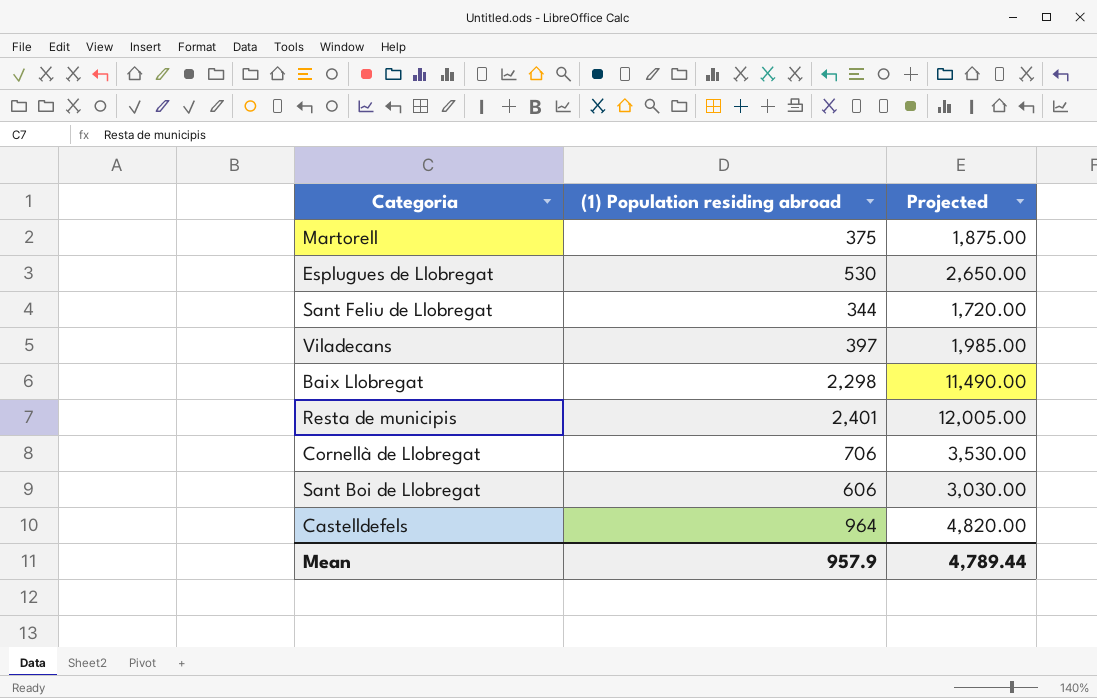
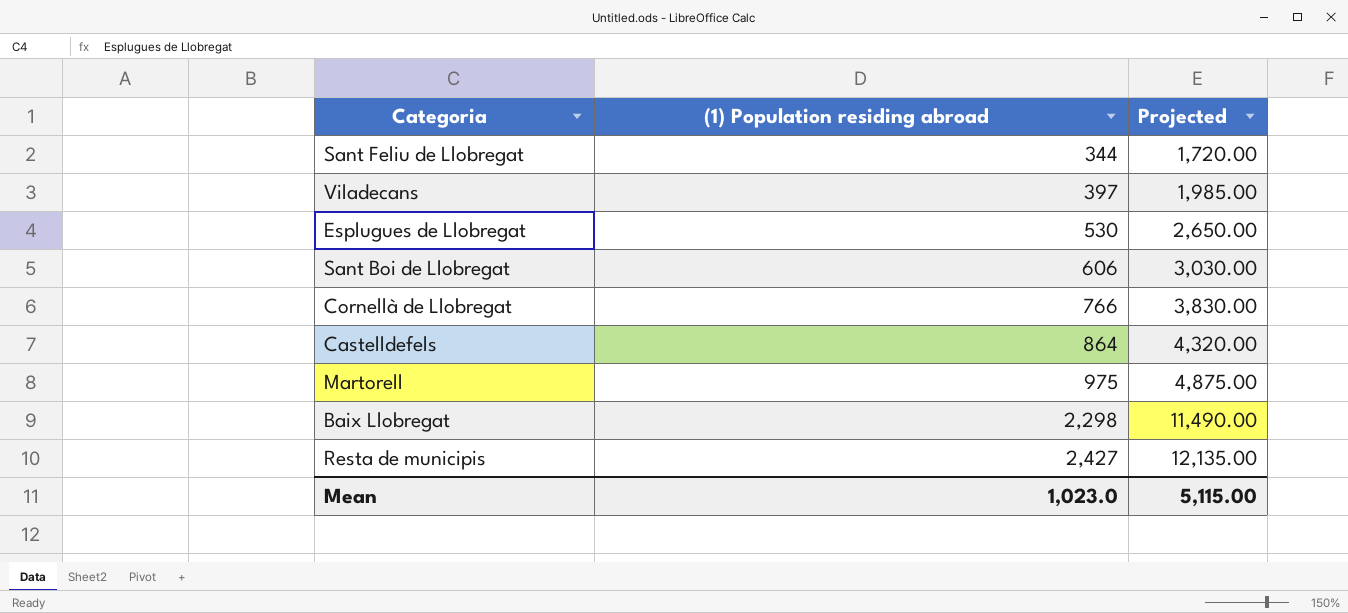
row order: none -> (1) Population residing abroad ascending
Cornellà de Llobregat | (1) Population residing abroad: 706 -> 766
Cornellà de Llobregat | Projected: 3,530.00 -> 3,830.00
Castelldefels | (1) Population residing abroad: 964 -> 864
Castelldefels | Projected: 4,820.00 -> 4,320.00
Martorell | (1) Population residing abroad: 375 -> 975
Martorell | Projected: 1,875.00 -> 4,875.00
Resta de municipis | (1) Population residing abroad: 2,401 -> 2,427
Resta de municipis | Projected: 12,005.00 -> 12,135.00
Mean | (1) Population residing abroad: 957.9 -> 1,023.0
Mean | Projected: 4,789.44 -> 5,115.00

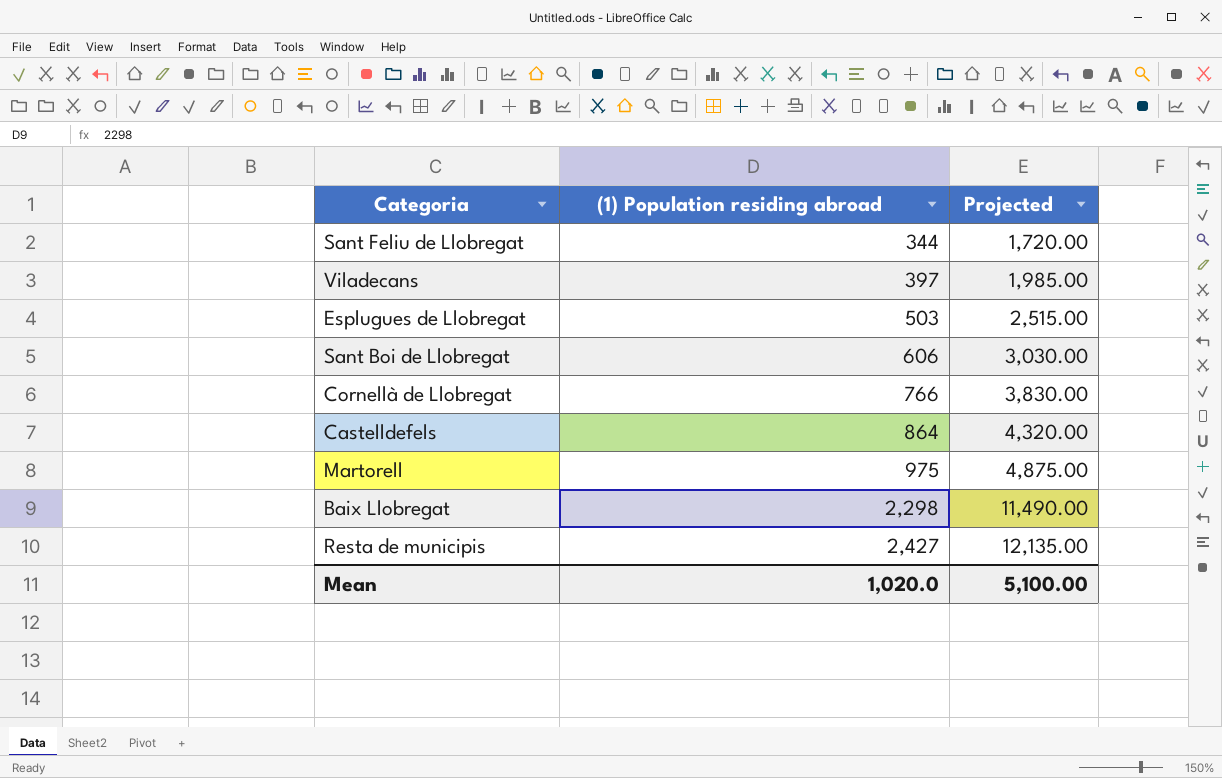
Esplugues de Llobregat | (1) Population residing abroad: 530 -> 503
Esplugues de Llobregat | Projected: 2,650.00 -> 2,515.00
Mean | (1) Population residing abroad: 1,023.0 -> 1,020.0
Mean | Projected: 5,115.00 -> 5,100.00

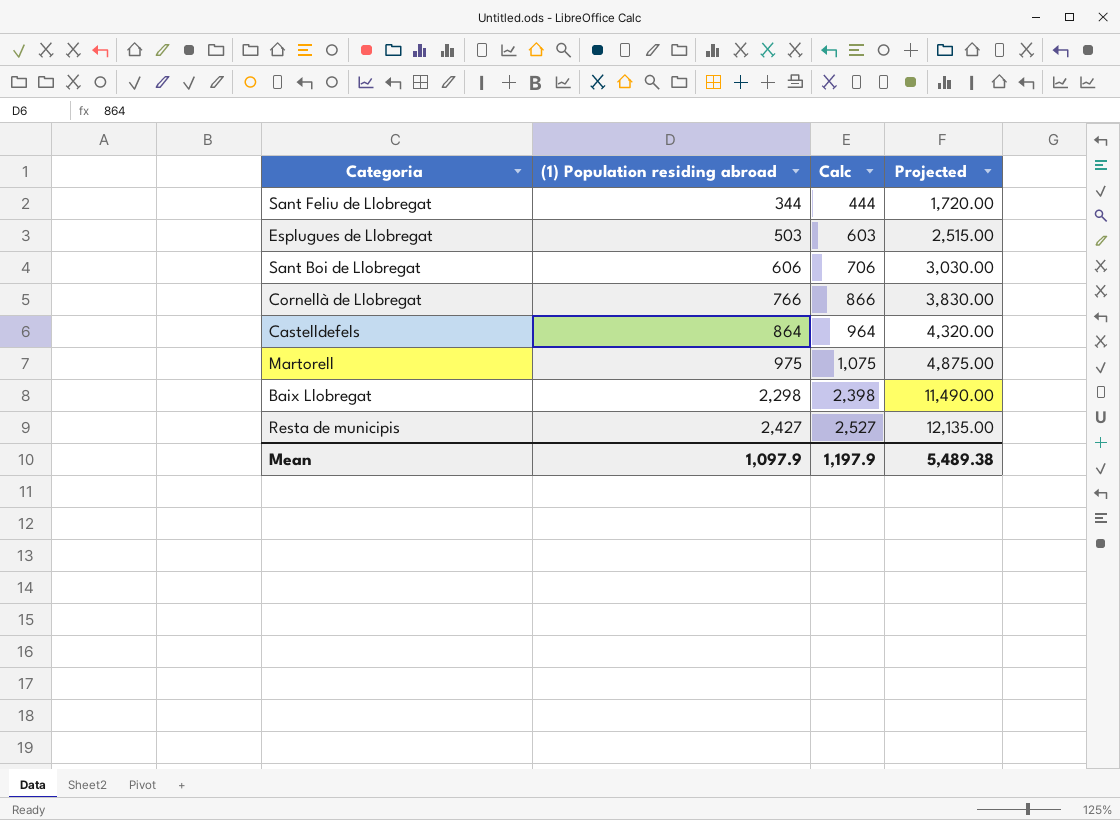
column Calc | formula: none -> [(1) Population residing abroad] + 100
row Viladecans: 397 | 1,985.00 -> none
Mean | (1) Population residing abroad: 1,020.0 -> 1,097.9
Mean | Projected: 5,100.00 -> 5,489.38

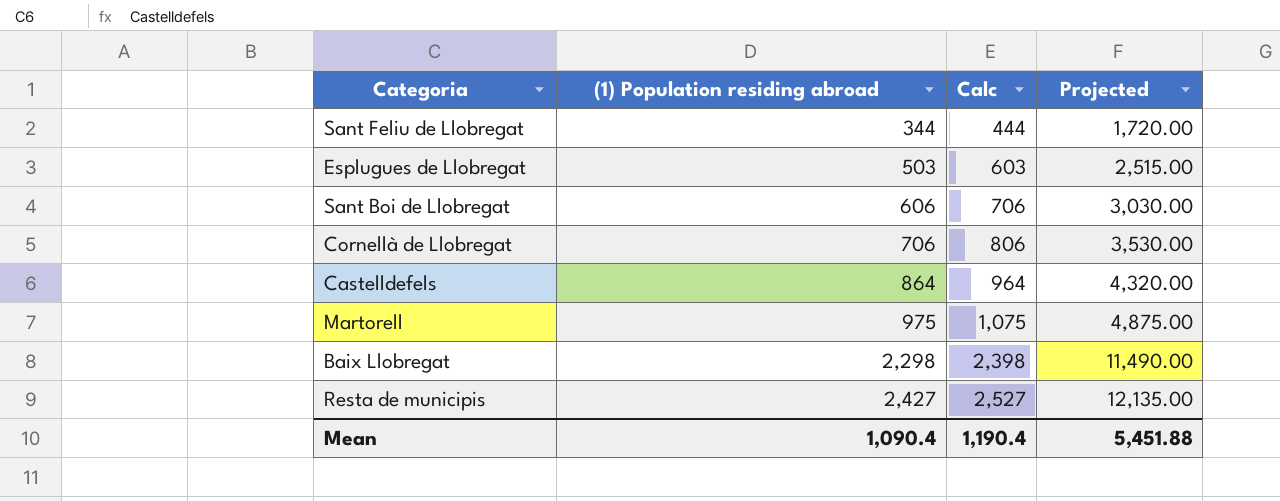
Cornellà de Llobregat | (1) Population residing abroad: 766 -> 706
Cornellà de Llobregat | Calc: 866 -> 806
Cornellà de Llobregat | Projected: 3,830.00 -> 3,530.00
Mean | (1) Population residing abroad: 1,097.9 -> 1,090.4
Mean | Calc: 1,197.9 -> 1,190.4
Mean | Projected: 5,489.38 -> 5,451.88

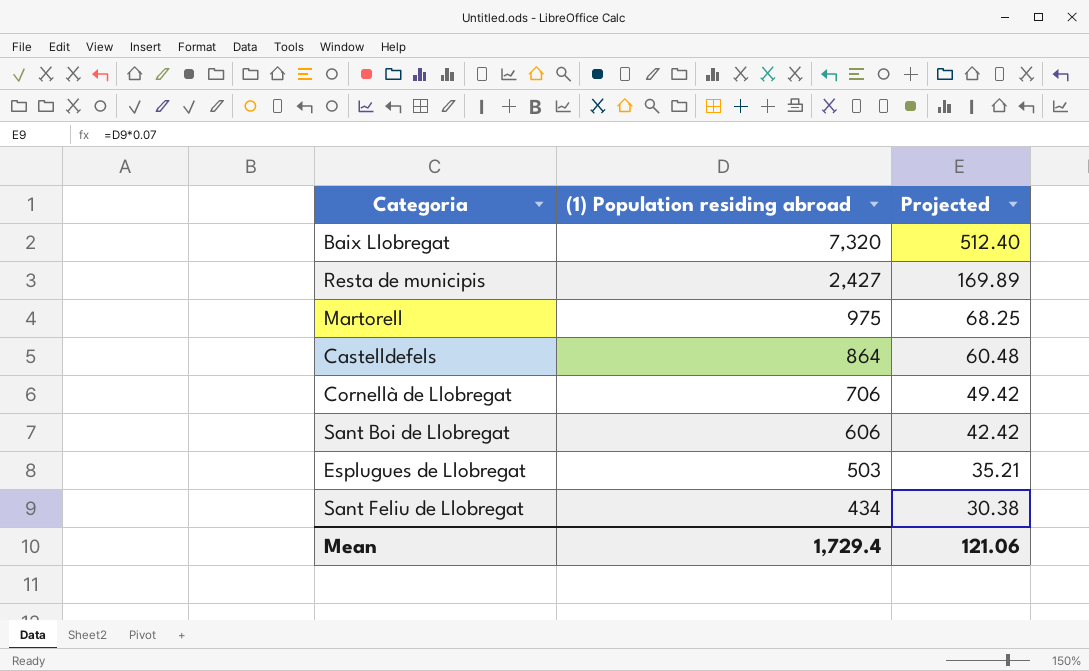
row order: (1) Population residing abroad ascending -> (1) Population residing abroad descending
column Calc | formula: [(1) Population residing abroad] + 100 -> none
column Projected | formula: [(1) Population residing abroad] * 5 -> [(1) Population residing abroad] * 0.07
Baix Llobregat | (1) Population residing abroad: 2,298 -> 7,320
Sant Feliu de Llobregat | (1) Population residing abroad: 344 -> 434
Mean | (1) Population residing abroad: 1,090.4 -> 1,729.4
Mean | Projected: 5,451.88 -> 121.06

